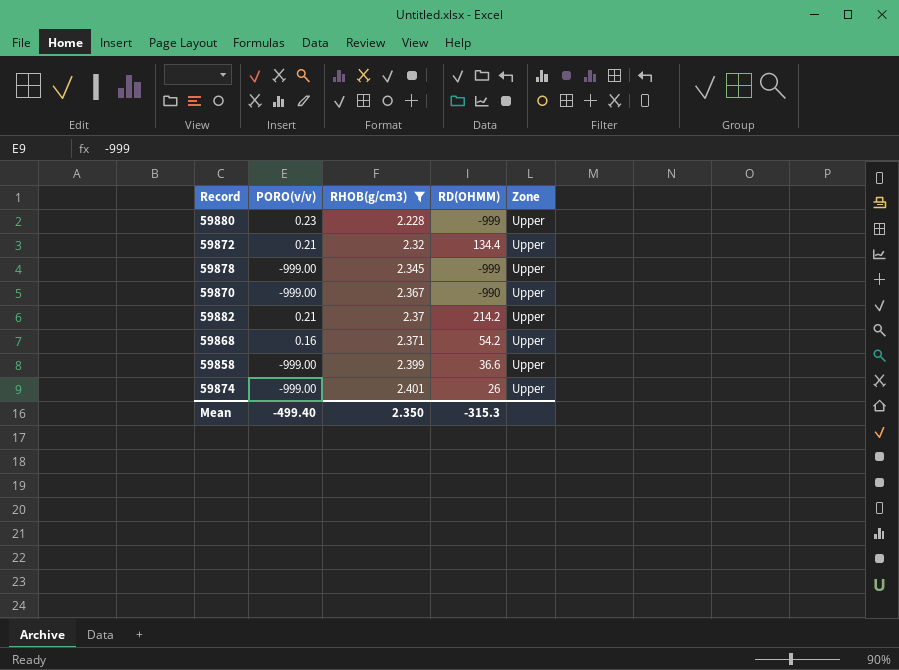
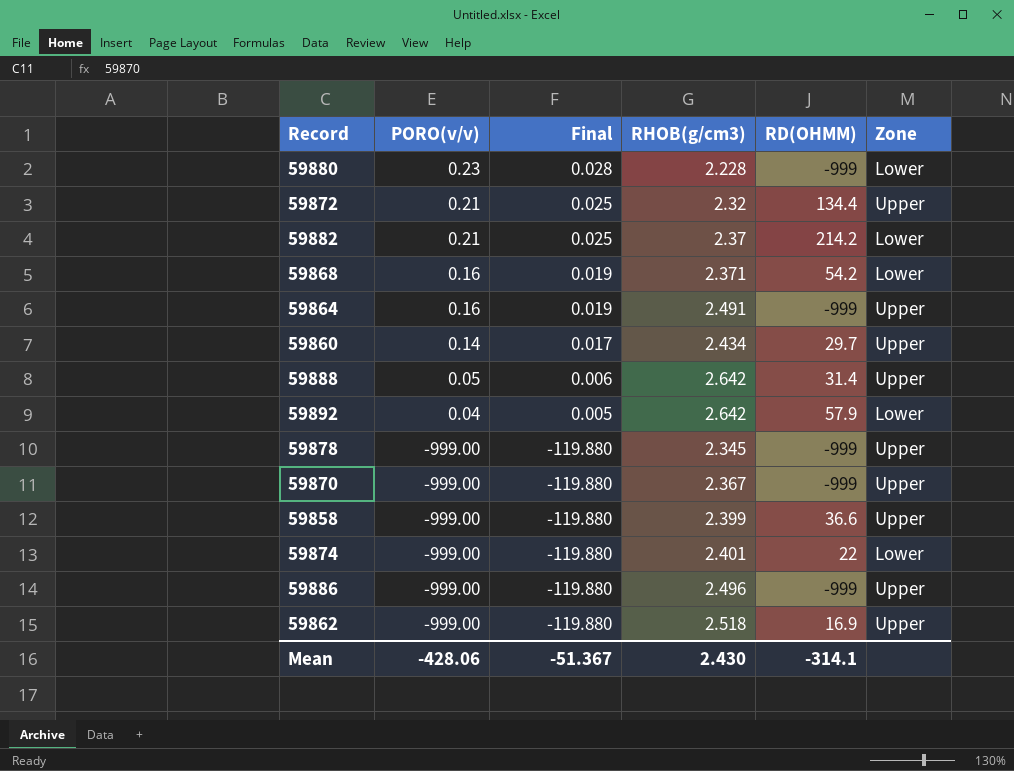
filter: RHOB(g/cm3) <= 2.401 -> none
row order: RHOB(g/cm3) ascending -> PORO(v/v) descending
column Final | formula: none -> [PORO(v/v)] * 0.12
59880 | Zone: Upper -> Lower
59882 | Zone: Upper -> Lower
59868 | Zone: Upper -> Lower
59870 | RD(OHMM): -990 -> -999
59874 | RD(OHMM): 26 -> 22
59874 | Zone: Upper -> Lower
Mean | PORO(v/v): -499.40 -> -428.06
Mean | RHOB(g/cm3): 2.350 -> 2.430
Mean | RD(OHMM): -315.3 -> -314.1

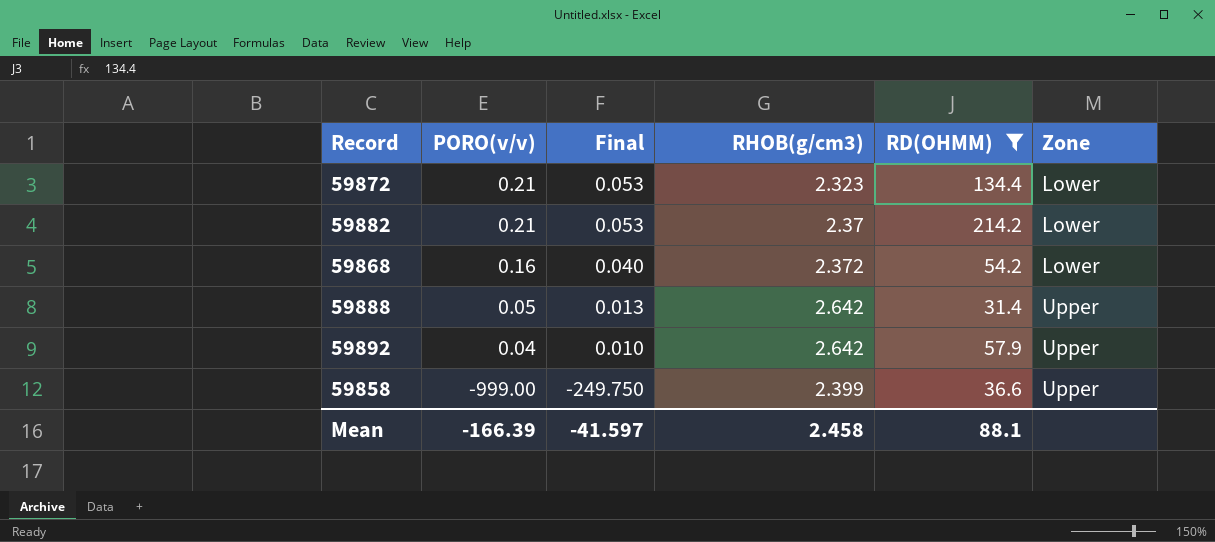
filter: none -> RD(OHMM) >= 31.4
column Final | formula: [PORO(v/v)] * 0.12 -> [PORO(v/v)] * 0.25
59872 | RHOB(g/cm3): 2.32 -> 2.323
59872 | Zone: Upper -> Lower
59868 | RHOB(g/cm3): 2.371 -> 2.372
59892 | Zone: Lower -> Upper
Mean | PORO(v/v): -428.06 -> -166.39
Mean | Final: -51.367 -> -41.597
Mean | RHOB(g/cm3): 2.430 -> 2.458
Mean | RD(OHMM): -314.1 -> 88.1

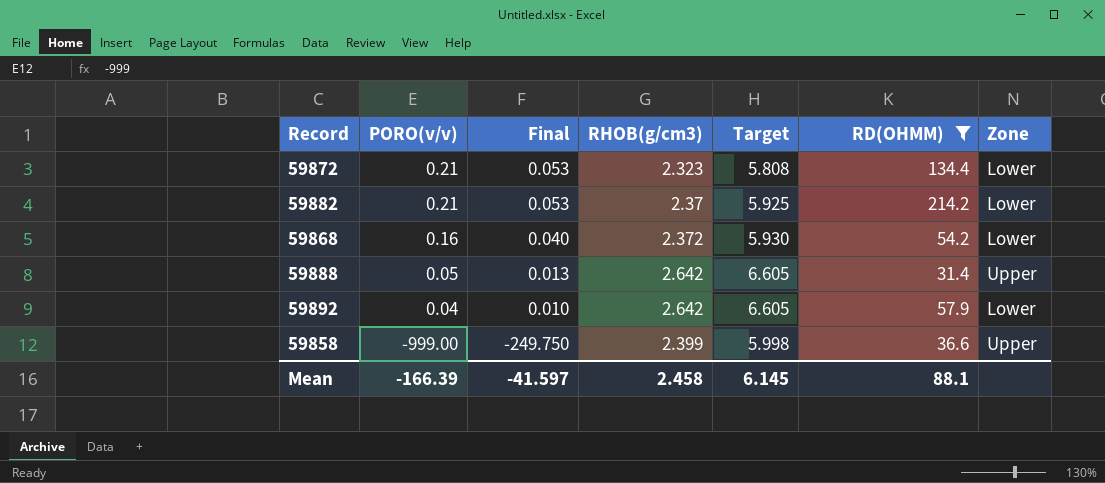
column Target | formula: none -> [RHOB(g/cm3)] * 2.5
59892 | Zone: Upper -> Lower

